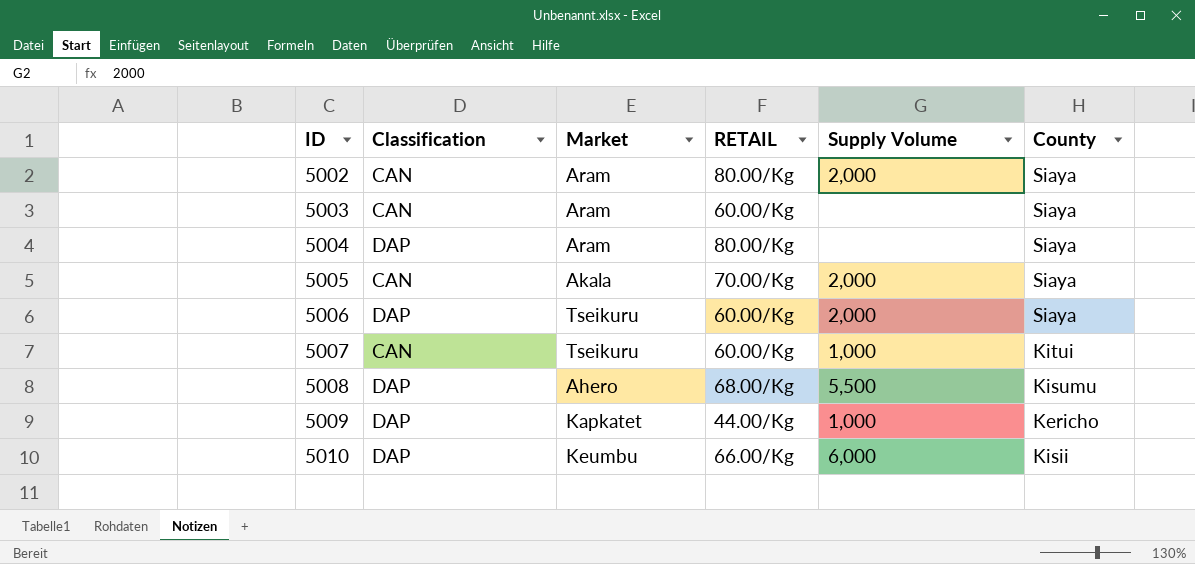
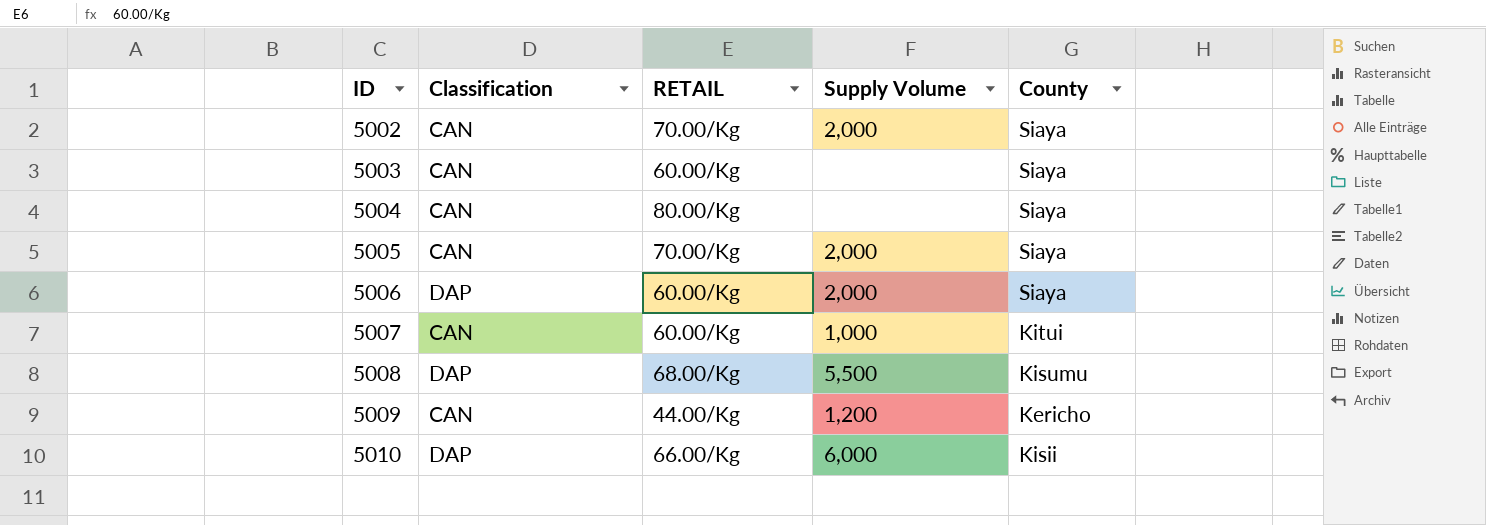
column Market | position: 3 -> none
5002 | RETAIL: 80.00/Kg -> 70.00/Kg
5004 | Classification: DAP -> CAN
5009 | Classification: DAP -> CAN
5009 | Supply Volume: 1,000 -> 1,200

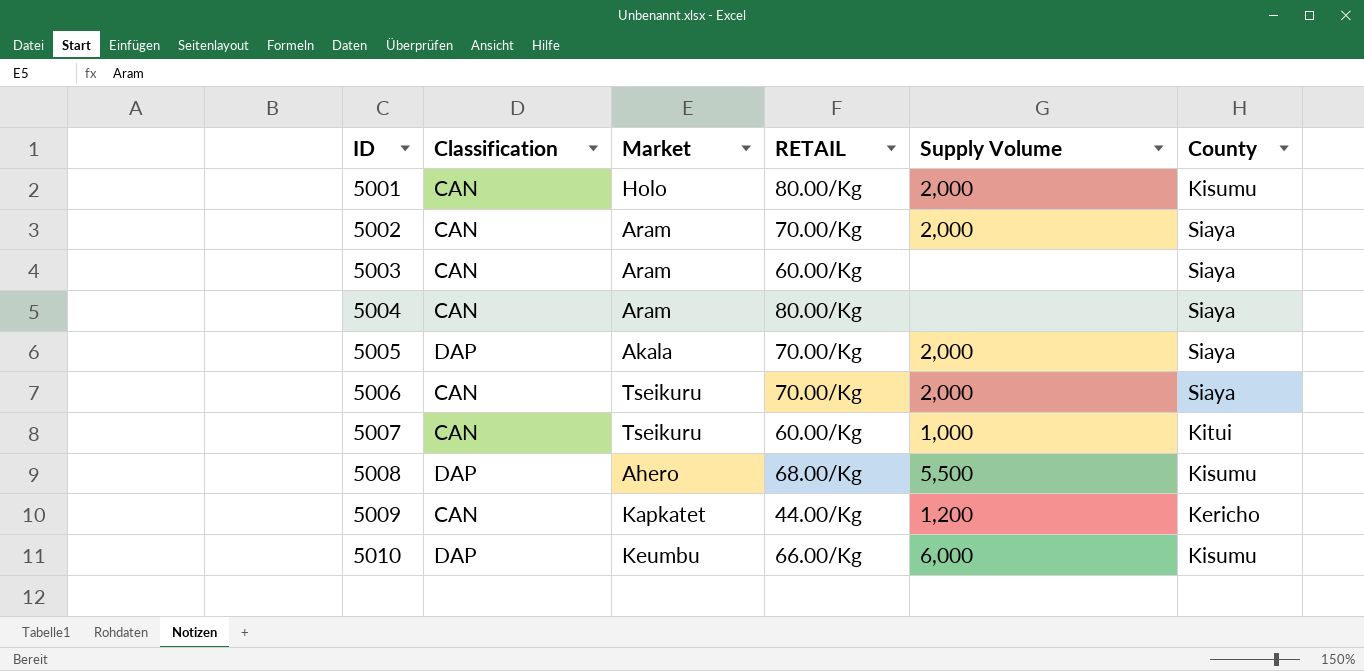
column Market | position: none -> 3
row 5001: none -> CAN | Holo | 80.00/Kg | 2,000 | Kisumu
5005 | Classification: CAN -> DAP
5006 | Classification: DAP -> CAN
5006 | RETAIL: 60.00/Kg -> 70.00/Kg
5010 | County: Kisii -> Kisumu

